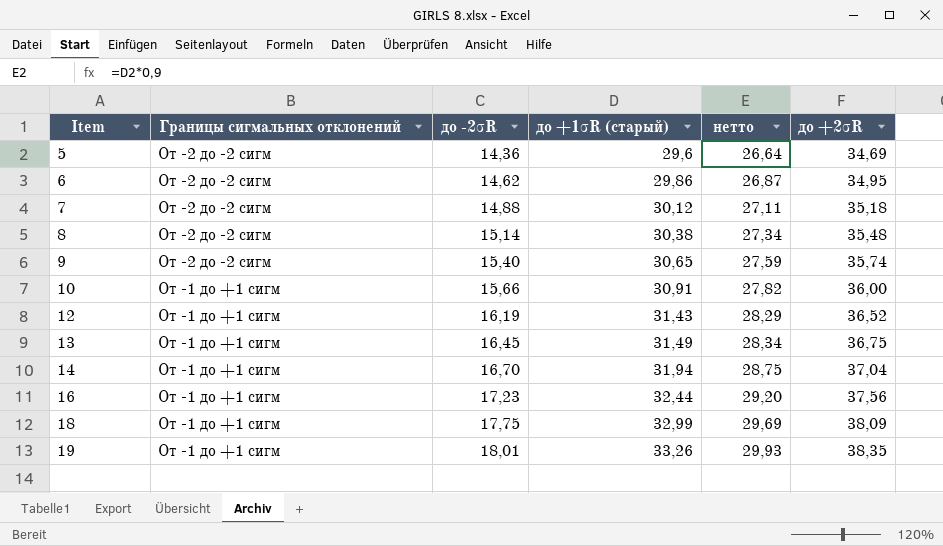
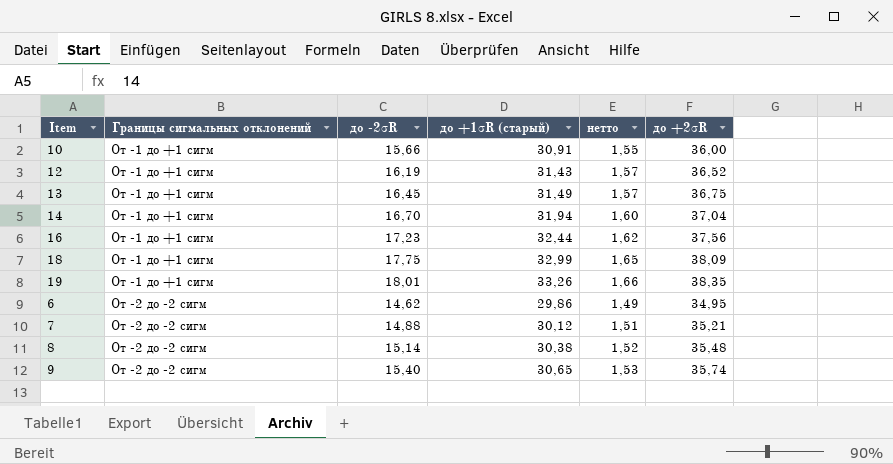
row order: Item ascending -> Границы сигмальных отклонений ascending
column нетто | formula: [до +1σR (старый)] * 0,9 -> [до +1σR (старый)] * 0,05
row 5: От -2 до -2 сигм | 14,36 | 29,6 | 26,64 | 34,69 -> none
7 | до +2σR: 35,18 -> 35,21

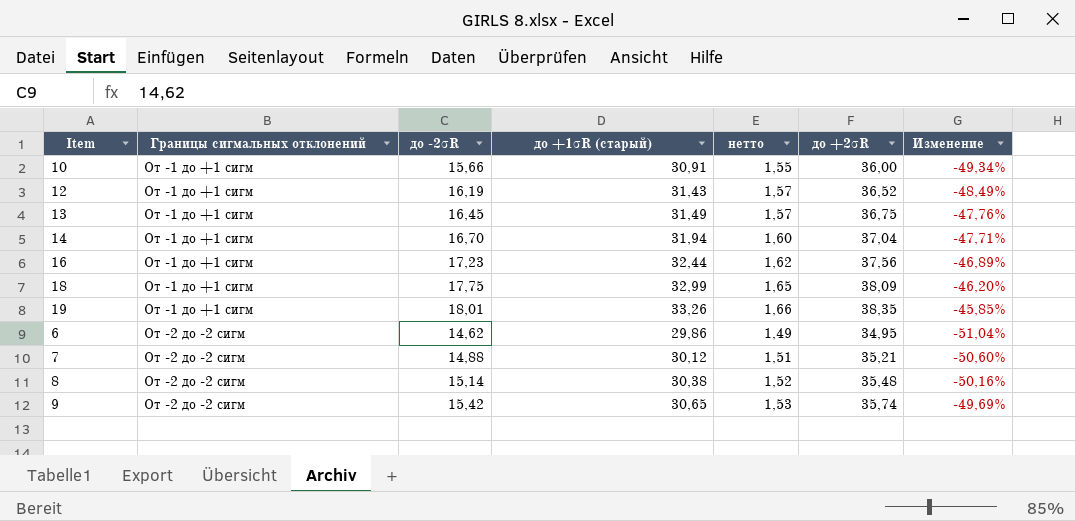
column Изменение | formula: none -> ([до -2σR] - [до +1σR (старый)]) / [до +1σR (старый)]
9 | до -2σR: 15,40 -> 15,42

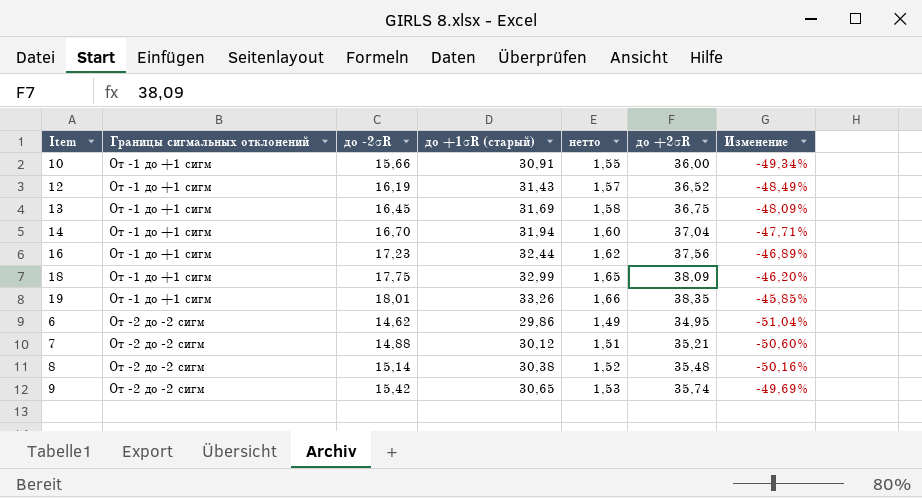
13 | до +1σR (старый): 31,49 -> 31,69
13 | нетто: 1,57 -> 1,58
13 | Изменение: -47,76% -> -48,09%

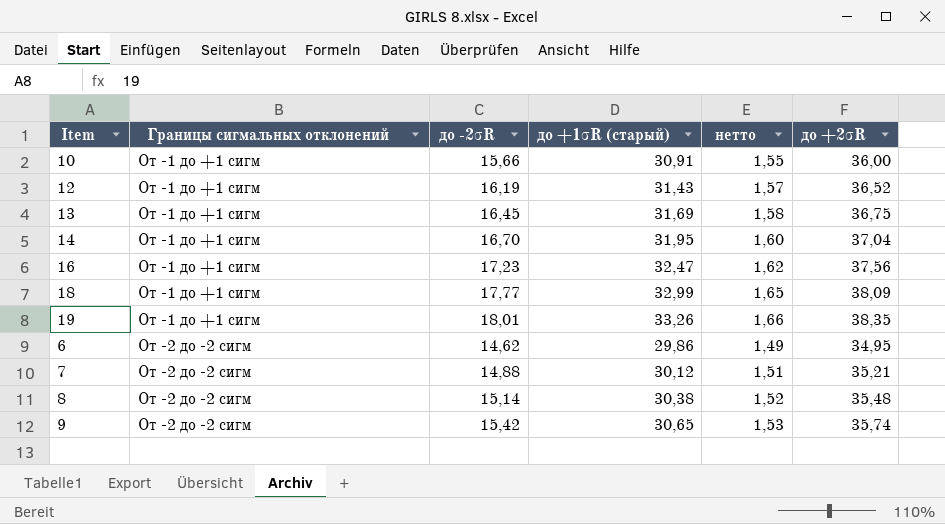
column Изменение | formula: ([до -2σR] - [до +1σR (старый)]) / [до +1σR (старый)] -> none
14 | до +1σR (старый): 31,94 -> 31,95
16 | до +1σR (старый): 32,44 -> 32,47
18 | до -2σR: 17,75 -> 17,77

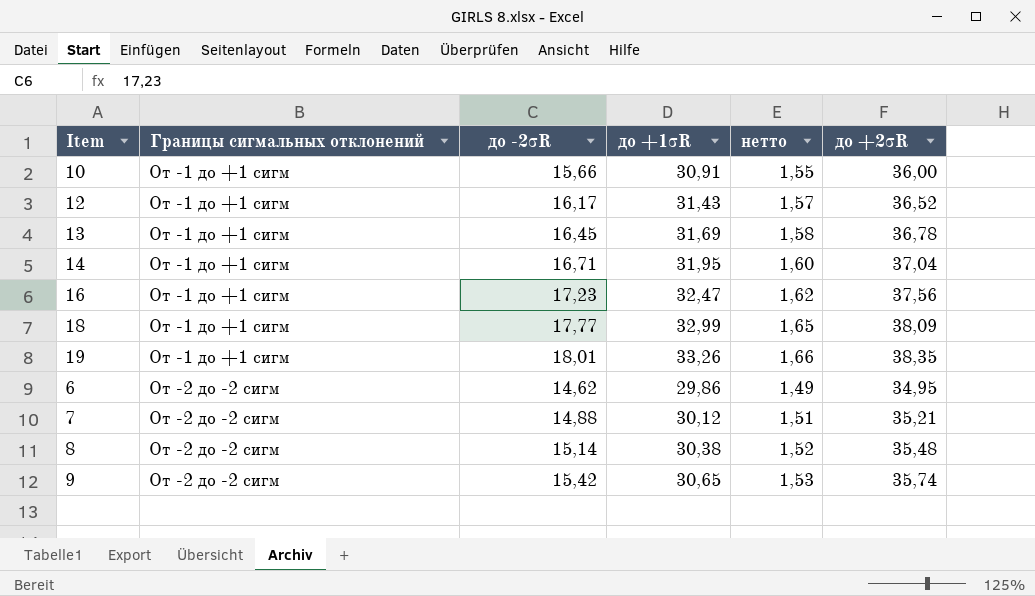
column name: до +1σR (старый) -> до +1σR
12 | до -2σR: 16,19 -> 16,17
13 | до +2σR: 36,75 -> 36,78
14 | до -2σR: 16,70 -> 16,71

